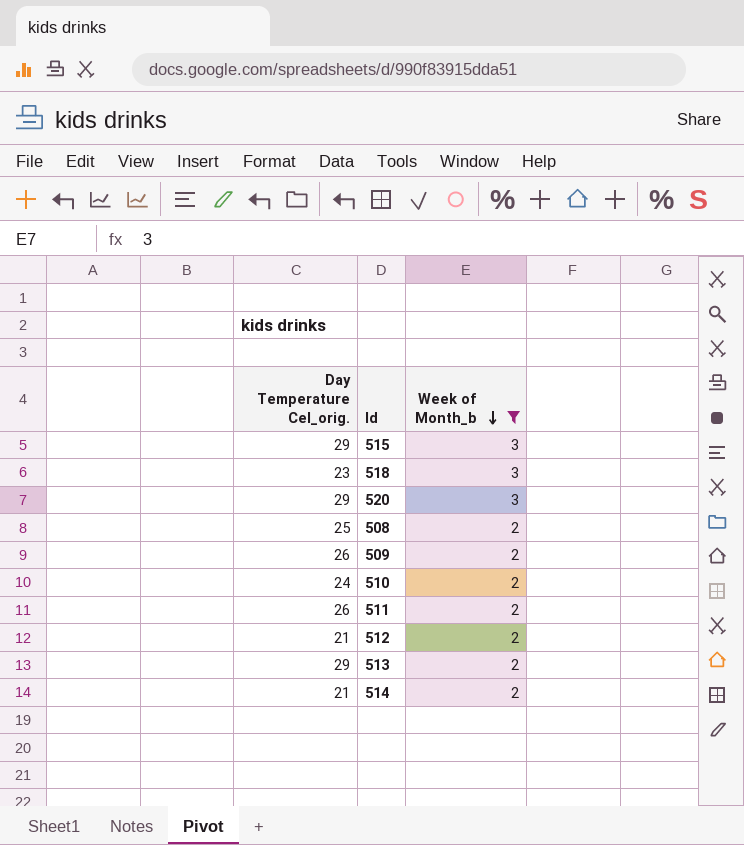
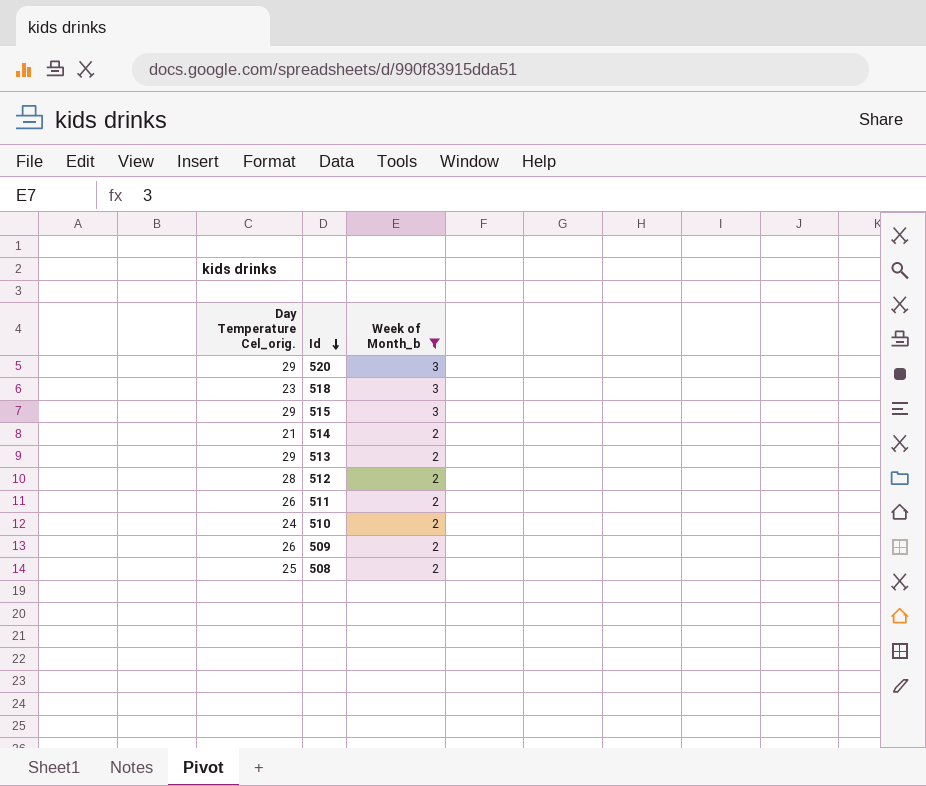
row order: Week of Month_b descending -> Id descending
512 | Day Temperature Cel_orig.: 21 -> 28

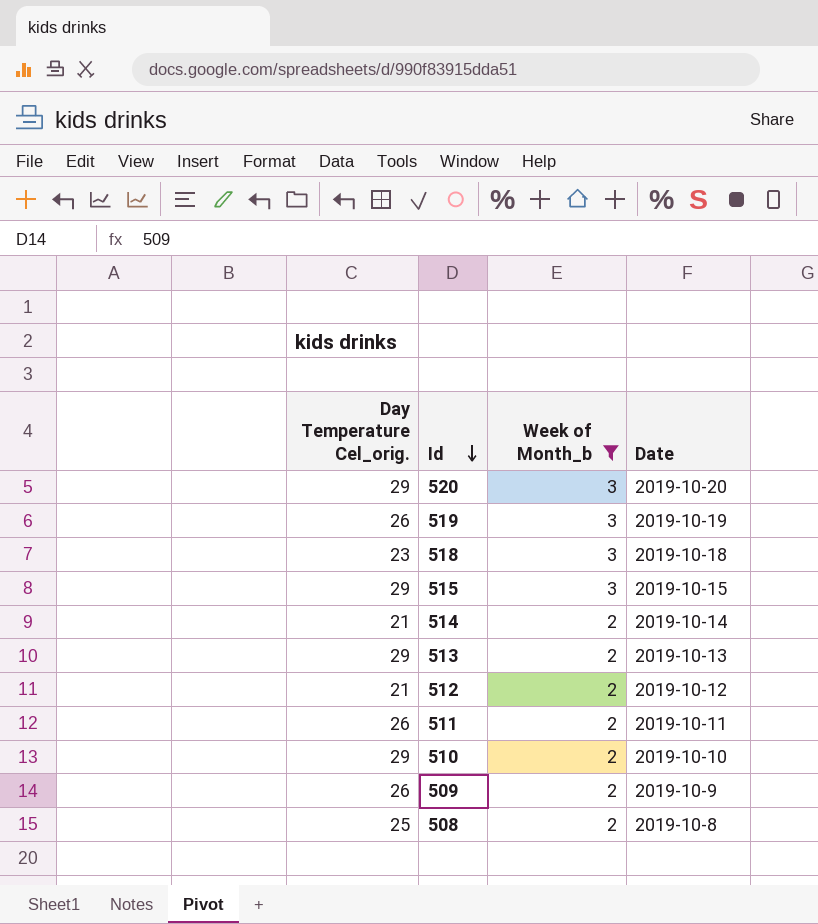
column Date | position: none -> 4
row 519: none -> 26 | 3 | 2019-10-19
512 | Day Temperature Cel_orig.: 28 -> 21
510 | Day Temperature Cel_orig.: 24 -> 29

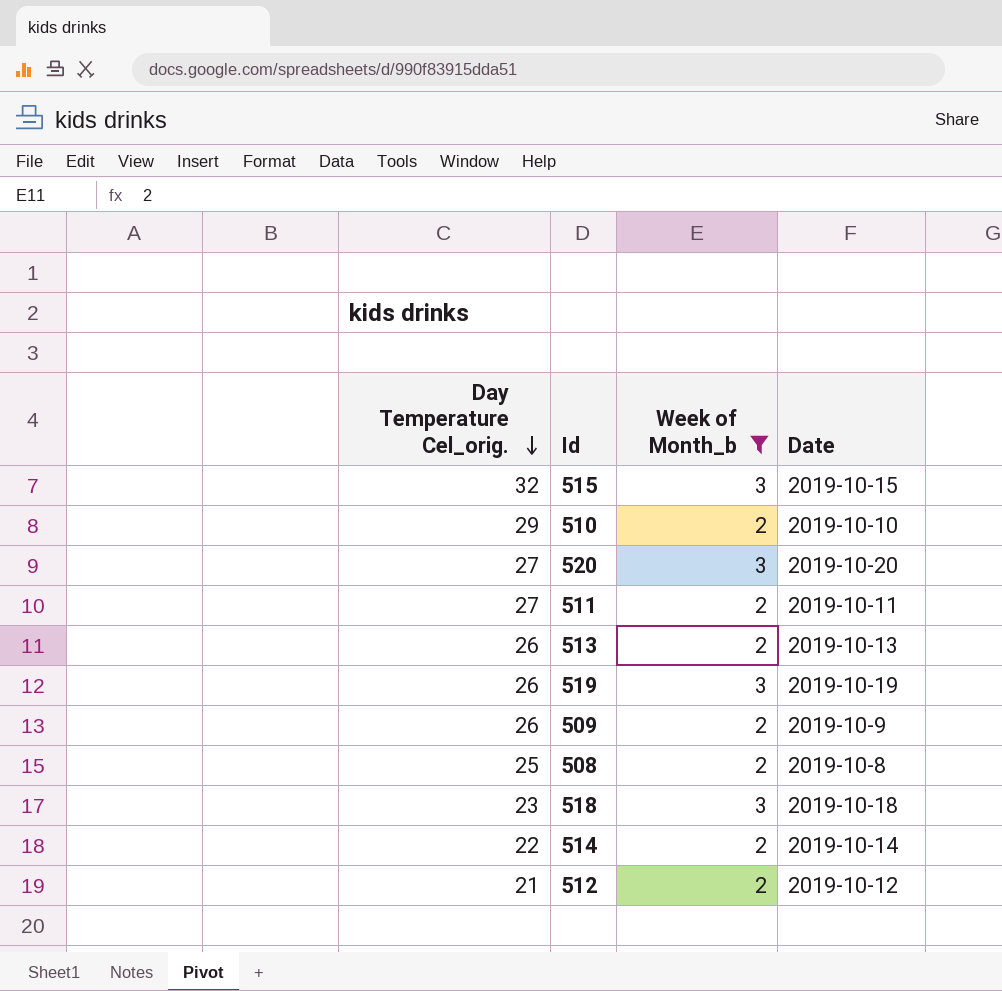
row order: Id descending -> Day Temperature Cel_orig. descending
515 | Day Temperature Cel_orig.: 29 -> 32
520 | Day Temperature Cel_orig.: 29 -> 27
511 | Day Temperature Cel_orig.: 26 -> 27
513 | Day Temperature Cel_orig.: 29 -> 26
514 | Day Temperature Cel_orig.: 21 -> 22

